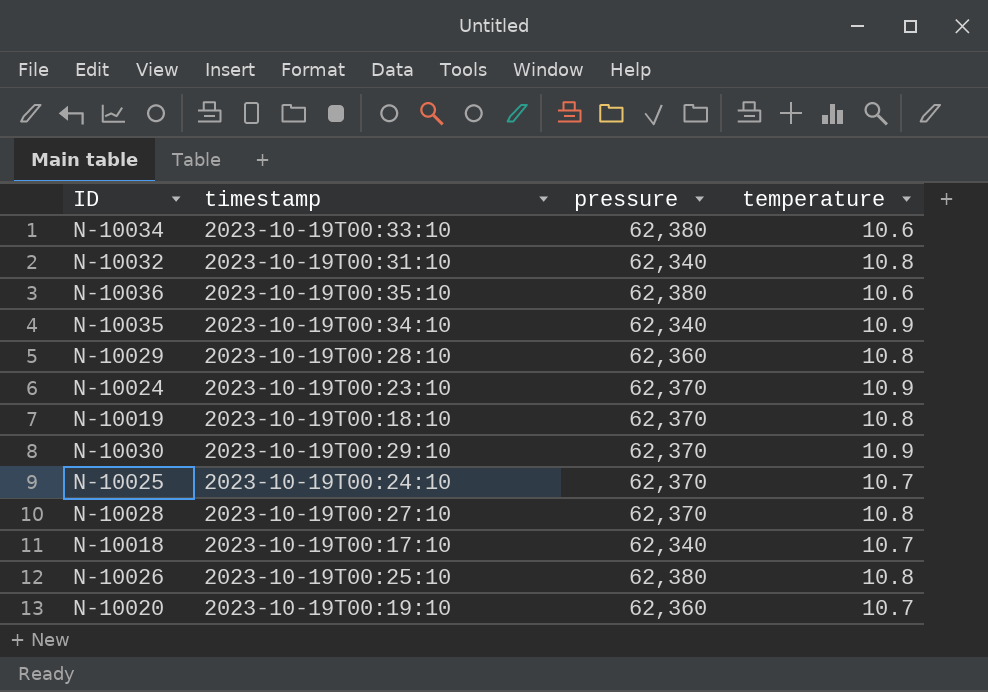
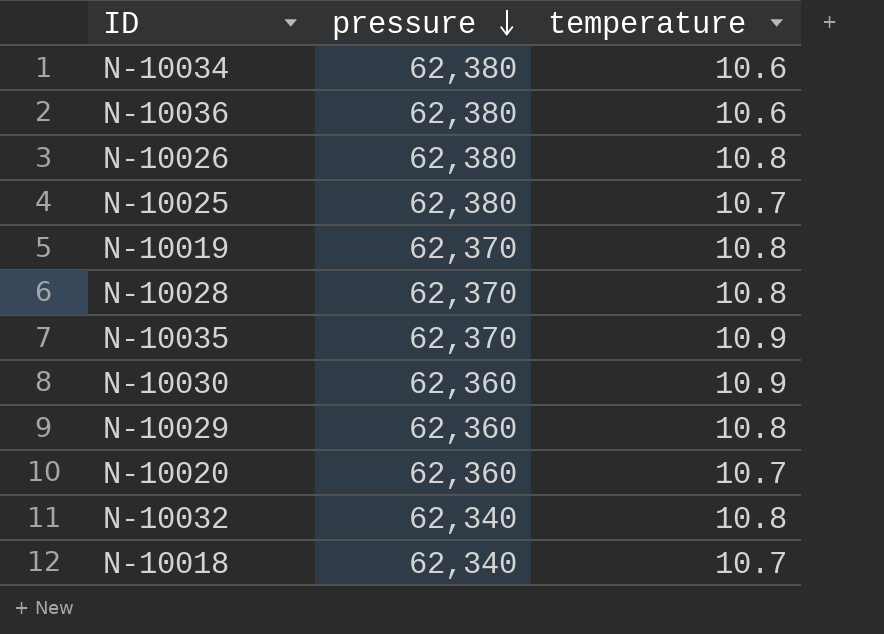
row order: none -> pressure descending
column timestamp | position: 2 -> none
row N-10024: 2023-10-19T00:23:10 | 62,370 | 10.9 -> none
N-10025 | pressure: 62,370 -> 62,380
N-10035 | pressure: 62,340 -> 62,370
N-10030 | pressure: 62,370 -> 62,360

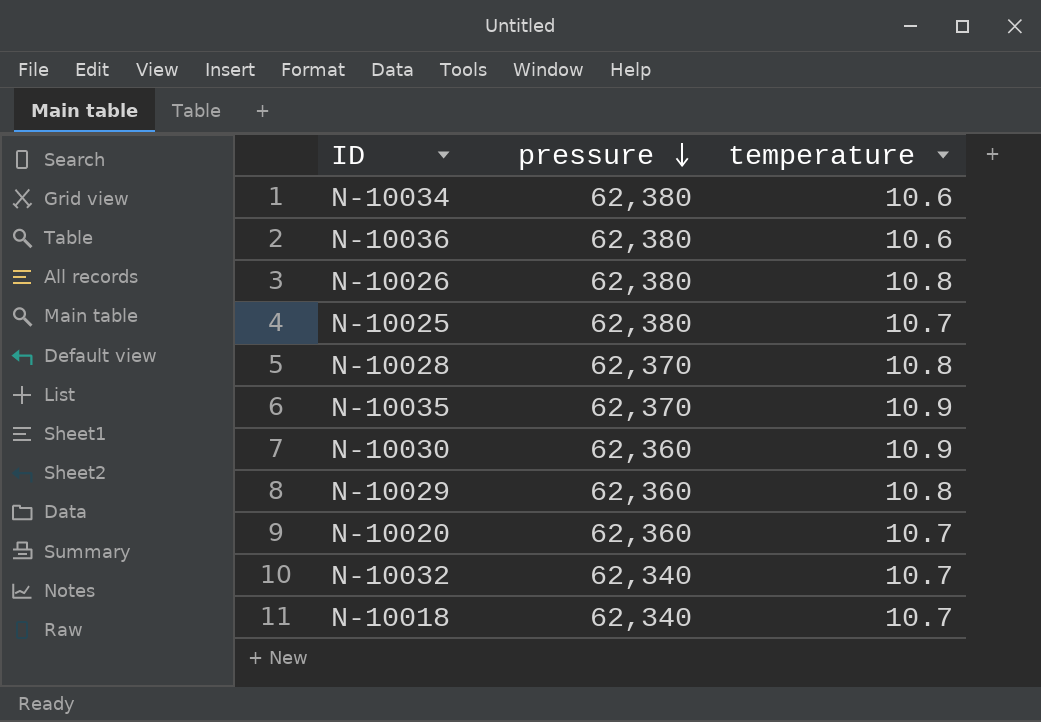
row N-10019: 62,370 | 10.8 -> none
N-10032 | temperature: 10.8 -> 10.7

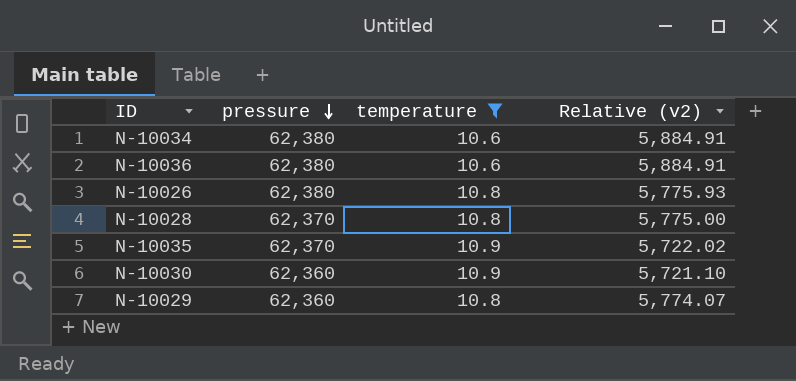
filter: none -> temperature != 10.7
column Relative (v2) | formula: none -> [pressure] / [temperature]

